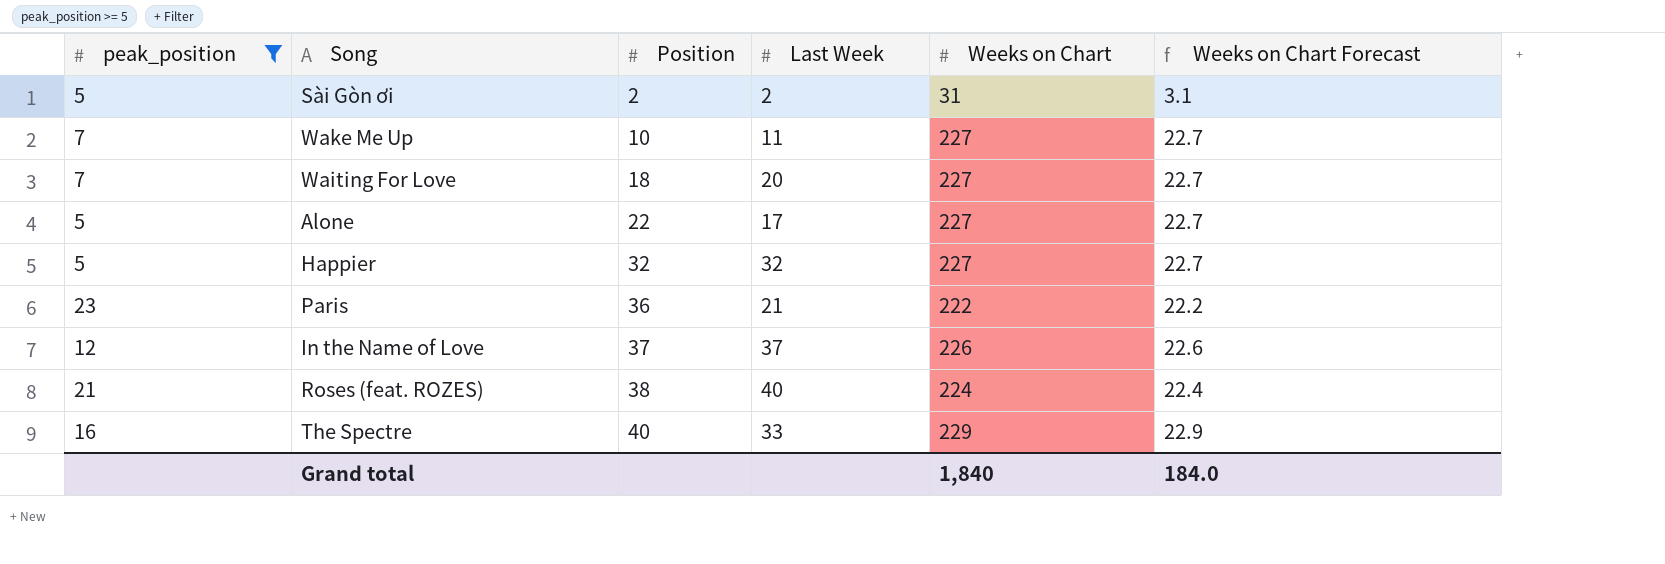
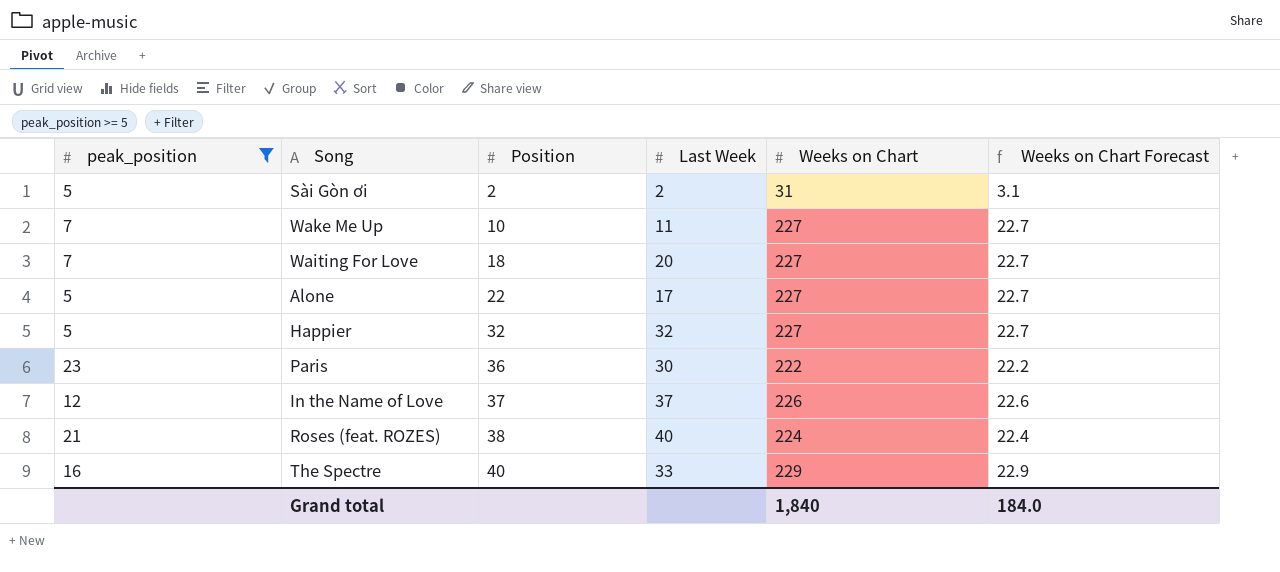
Paris | Last Week: 21 -> 30

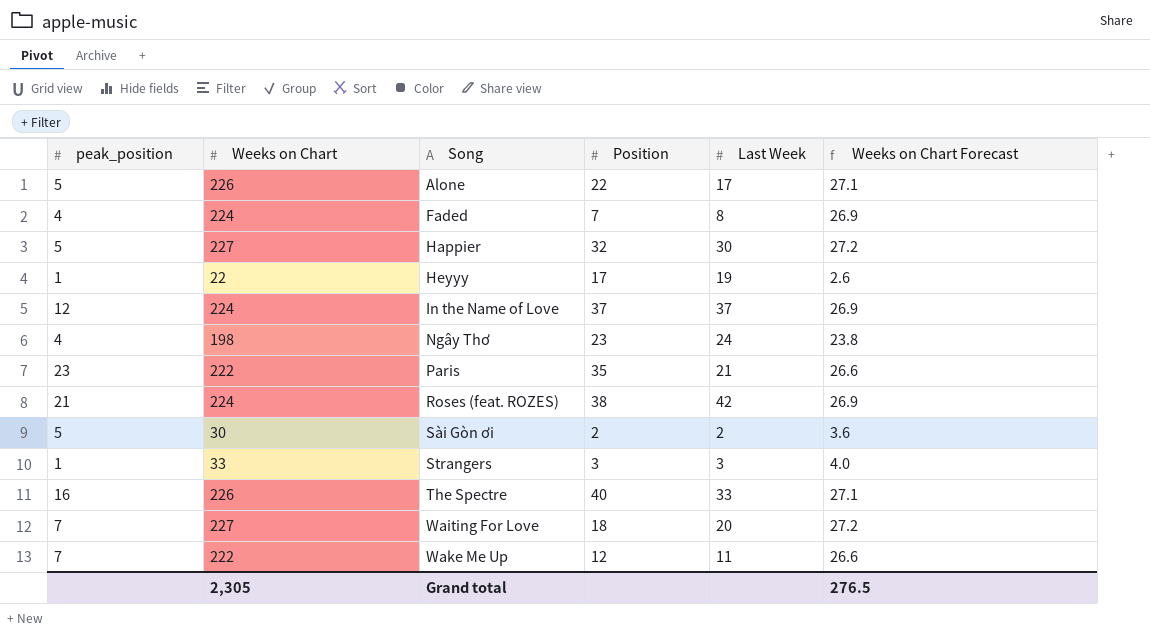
filter: peak_position >= 5 -> none
row order: Position ascending -> Song ascending
column Weeks on Chart | position: 5 -> 2
column Weeks on Chart Forecast | formula: [Weeks on Chart] * 0.1 -> [Weeks on Chart] * 0.12
Alone | Weeks on Chart: 227 -> 226
Happier | Last Week: 32 -> 30
In the Name of Love | Weeks on Chart: 226 -> 224
Paris | Position: 36 -> 35
Paris | Last Week: 30 -> 21
Roses (feat. ROZES) | Last Week: 40 -> 42
Sài Gòn ơi | Weeks on Chart: 31 -> 30
The Spectre | Weeks on Chart: 229 -> 226
Wake Me Up | Weeks on Chart: 227 -> 222
Wake Me Up | Position: 10 -> 12
Grand total | Weeks on Chart: 1,840 -> 2,305
Grand total | Weeks on Chart Forecast: 184.0 -> 276.5

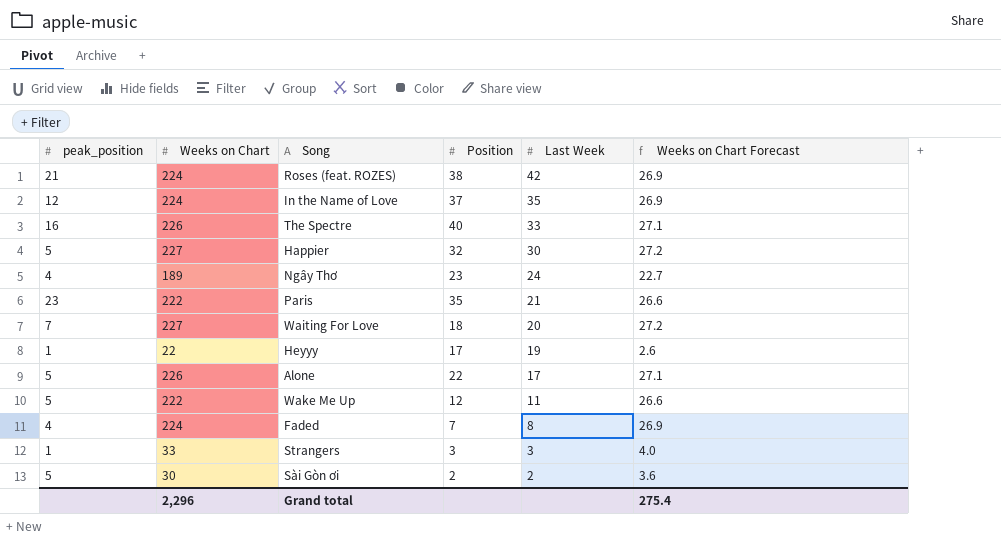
row order: Song ascending -> Last Week descending
In the Name of Love | Last Week: 37 -> 35
Ngây Thơ | Weeks on Chart: 198 -> 189
Ngây Thơ | Weeks on Chart Forecast: 23.8 -> 22.7
Wake Me Up | peak_position: 7 -> 5
Grand total | Weeks on Chart: 2,305 -> 2,296
Grand total | Weeks on Chart Forecast: 276.5 -> 275.4

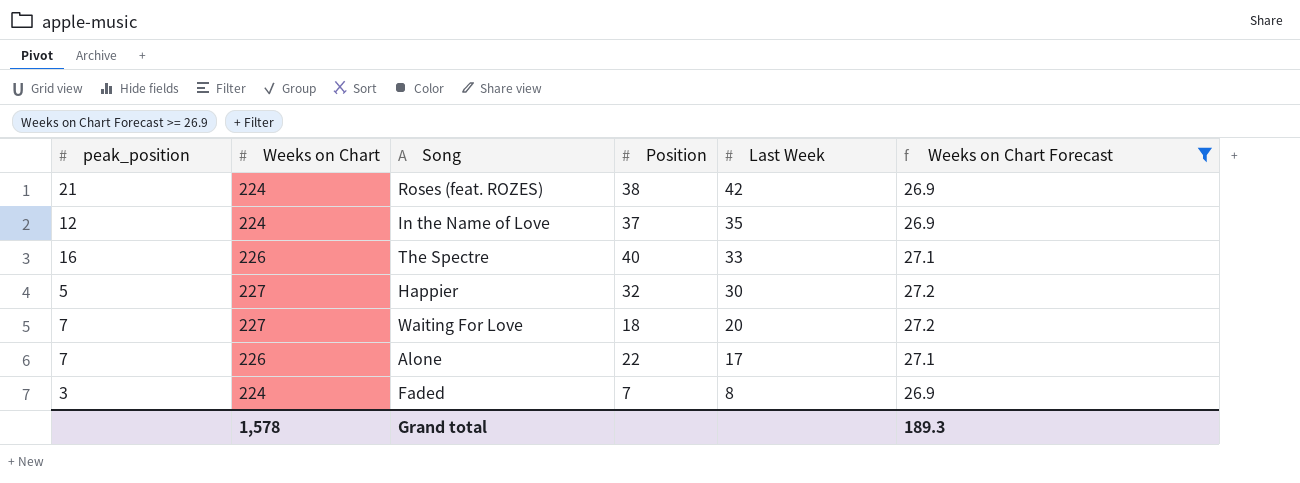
filter: none -> Weeks on Chart Forecast >= 26.9
Alone | peak_position: 5 -> 7
Faded | peak_position: 4 -> 3
Grand total | Weeks on Chart: 2,296 -> 1,578
Grand total | Weeks on Chart Forecast: 275.4 -> 189.3

